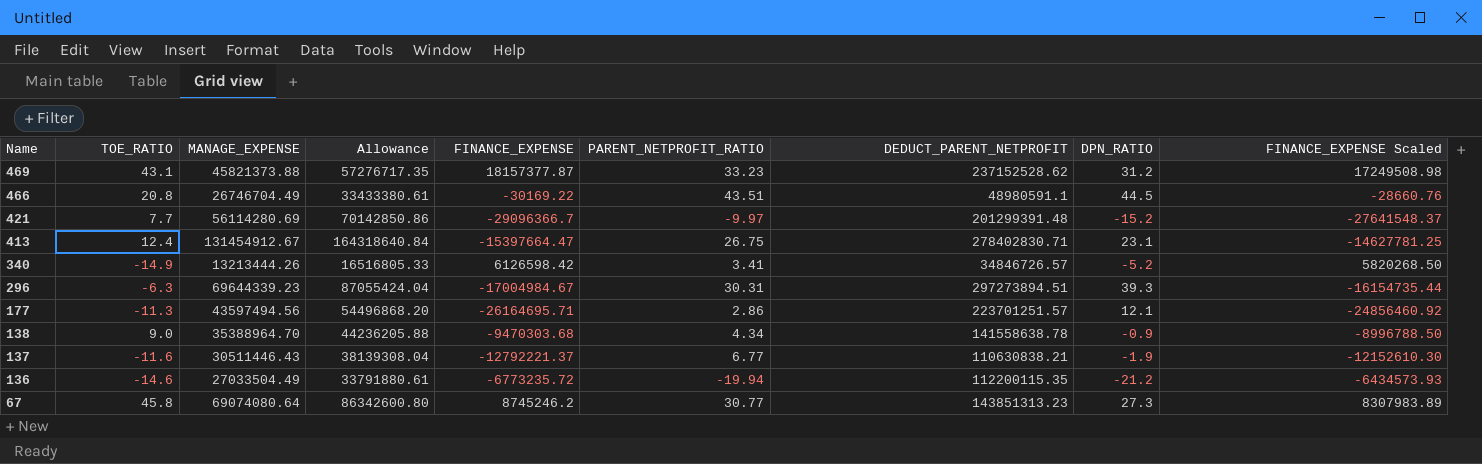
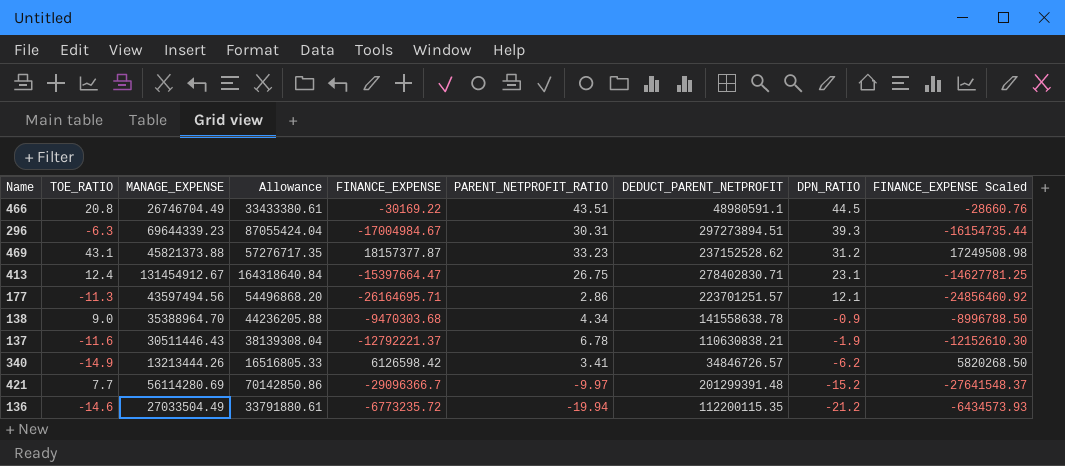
row order: Name descending -> DPN_RATIO descending
row 67: 45.8 | 69074080.64 | 86342600.80 | 8745246.2 | 30.77 | 143851313.23 | 27.3 | 8307983.89 -> none
137 | PARENT_NETPROFIT_RATIO: 6.77 -> 6.78
340 | DPN_RATIO: -5.2 -> -6.2

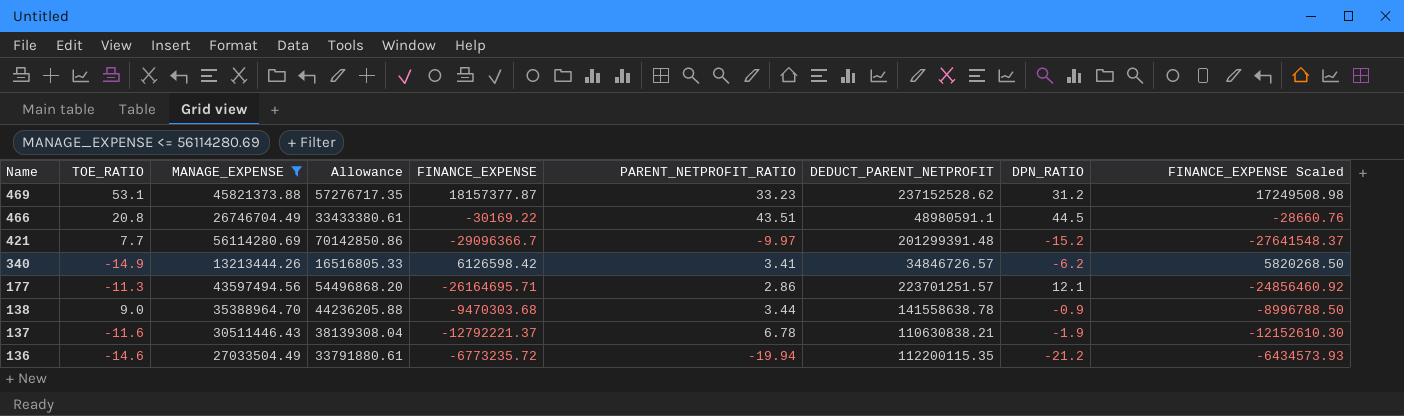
filter: none -> MANAGE_EXPENSE <= 56114280.69
row order: DPN_RATIO descending -> Name descending
469 | TOE_RATIO: 43.1 -> 53.1
138 | PARENT_NETPROFIT_RATIO: 4.34 -> 3.44

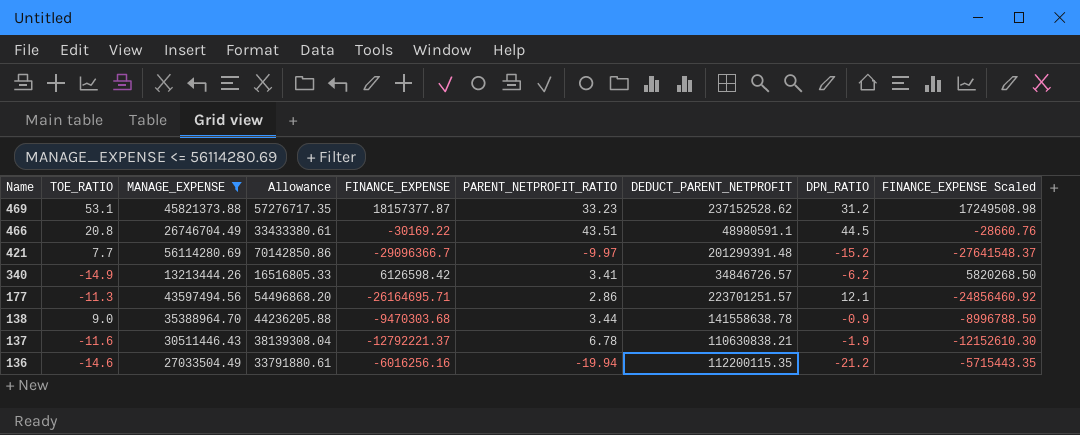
136 | FINANCE_EXPENSE: -6773235.72 -> -6016256.16
136 | FINANCE_EXPENSE Scaled: -6434573.93 -> -5715443.35

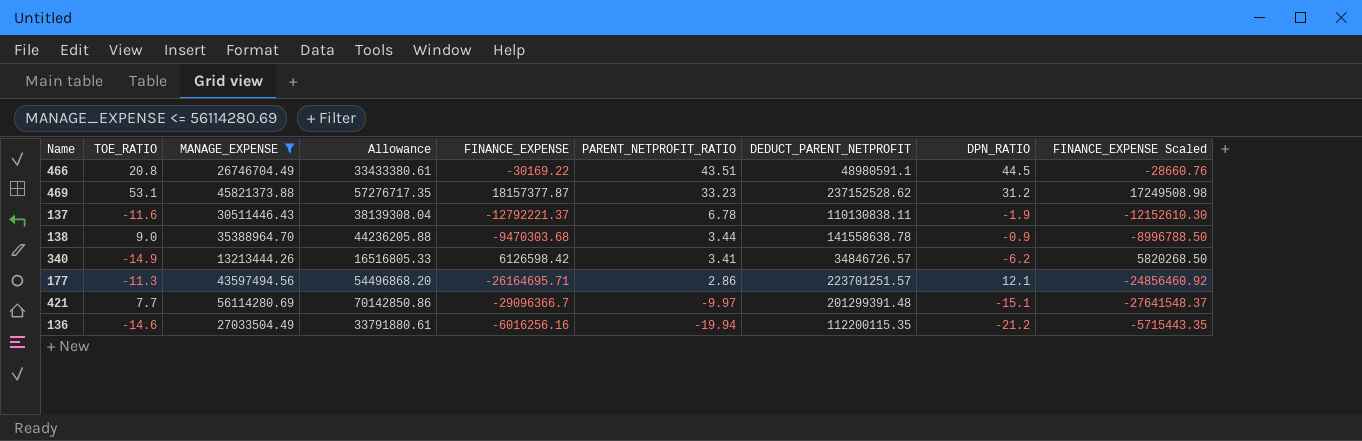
row order: Name descending -> PARENT_NETPROFIT_RATIO descending
137 | DEDUCT_PARENT_NETPROFIT: 110630838.21 -> 110130838.11
421 | DPN_RATIO: -15.2 -> -15.1

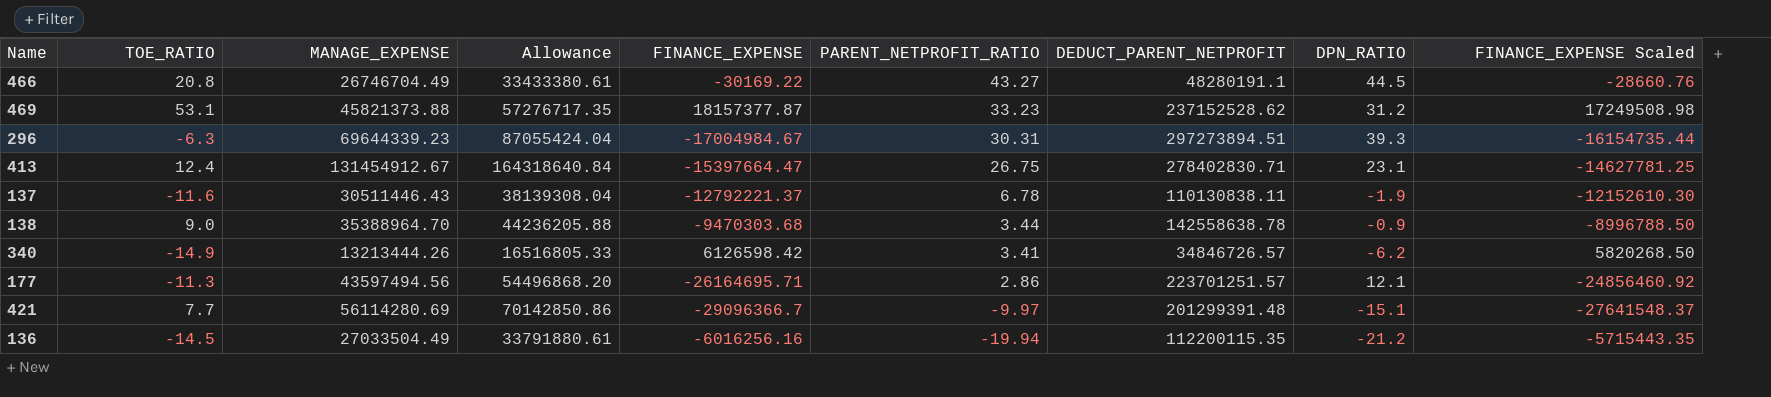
filter: MANAGE_EXPENSE <= 56114280.69 -> none
466 | PARENT_NETPROFIT_RATIO: 43.51 -> 43.27
466 | DEDUCT_PARENT_NETPROFIT: 48980591.1 -> 48280191.1
138 | DEDUCT_PARENT_NETPROFIT: 141558638.78 -> 142558638.78
136 | TOE_RATIO: -14.6 -> -14.5

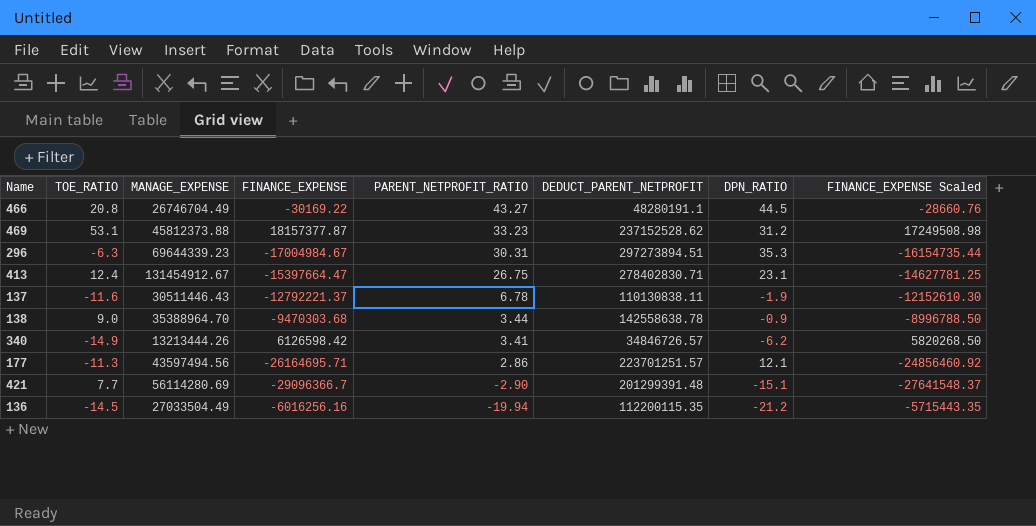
column Allowance | formula: [MANAGE_EXPENSE] * 1.25 -> none
469 | MANAGE_EXPENSE: 45821373.88 -> 45812373.88
296 | DPN_RATIO: 39.3 -> 35.3
421 | PARENT_NETPROFIT_RATIO: -9.97 -> -2.90

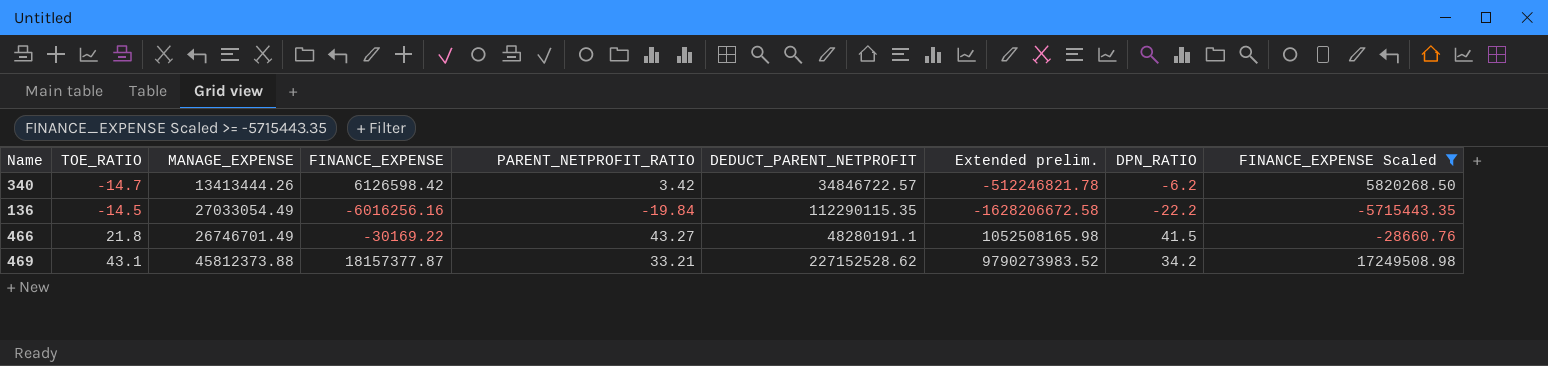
filter: none -> FINANCE_EXPENSE Scaled >= -5715443.35
row order: PARENT_NETPROFIT_RATIO descending -> TOE_RATIO ascending
column Extended prelim. | formula: none -> [TOE_RATIO] * [DEDUCT_PARENT_NETPROFIT]
340 | TOE_RATIO: -14.9 -> -14.7
340 | MANAGE_EXPENSE: 13213444.26 -> 13413444.26
340 | PARENT_NETPROFIT_RATIO: 3.41 -> 3.42
340 | DEDUCT_PARENT_NETPROFIT: 34846726.57 -> 34846722.57
136 | MANAGE_EXPENSE: 27033504.49 -> 27033054.49
136 | PARENT_NETPROFIT_RATIO: -19.94 -> -19.84
136 | DEDUCT_PARENT_NETPROFIT: 112200115.35 -> 112290115.35
136 | DPN_RATIO: -21.2 -> -22.2
466 | TOE_RATIO: 20.8 -> 21.8
466 | MANAGE_EXPENSE: 26746704.49 -> 26746701.49
466 | DPN_RATIO: 44.5 -> 41.5
469 | TOE_RATIO: 53.1 -> 43.1
469 | PARENT_NETPROFIT_RATIO: 33.23 -> 33.21
469 | DEDUCT_PARENT_NETPROFIT: 237152528.62 -> 227152528.62
469 | DPN_RATIO: 31.2 -> 34.2

